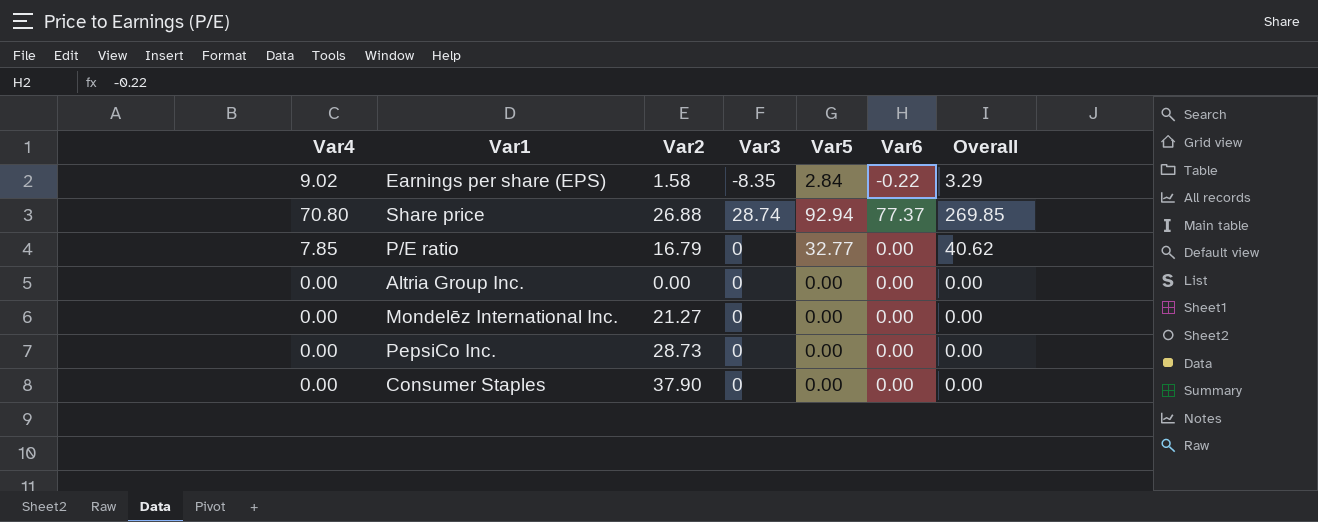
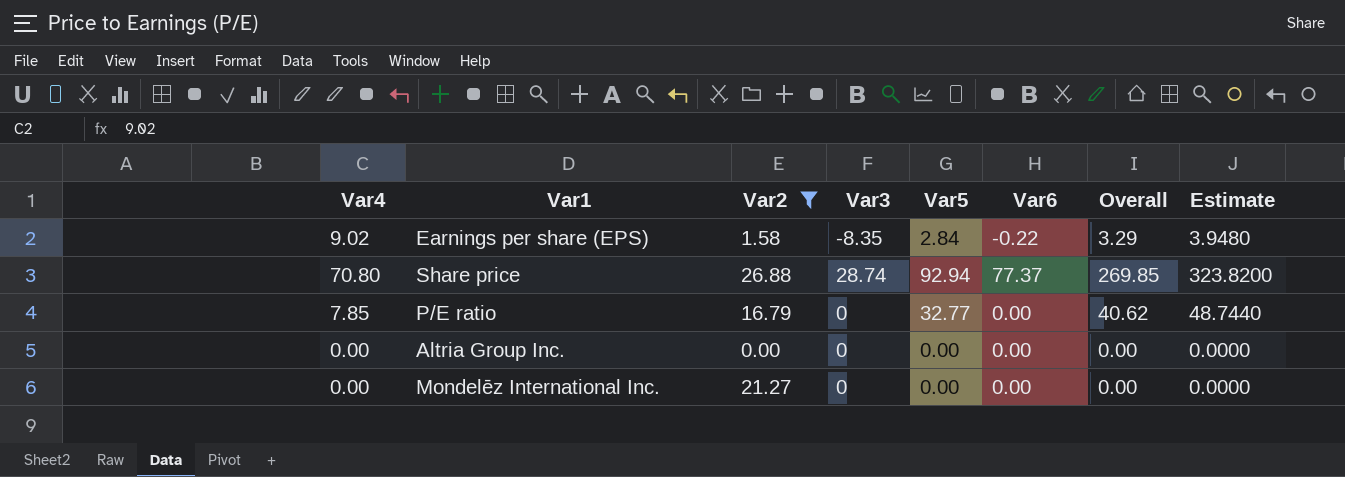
filter: none -> Var2 <= 26.88
column Estimate | formula: none -> [Overall] * 1.2

